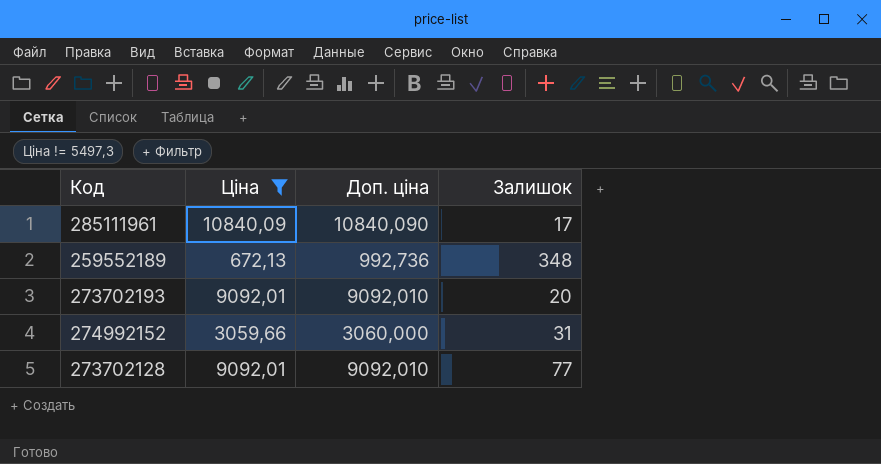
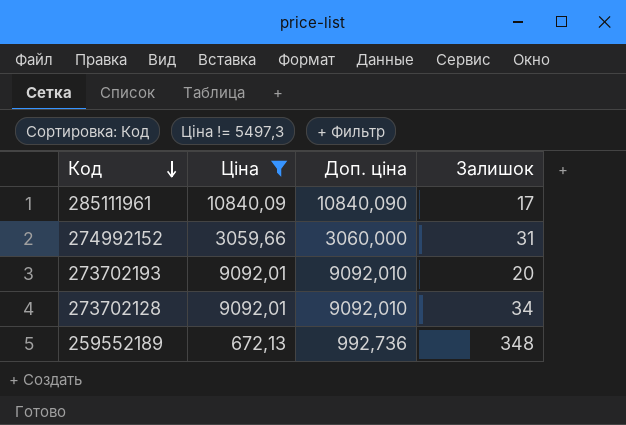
row order: none -> Код descending
273702128 | Залишок: 77 -> 34

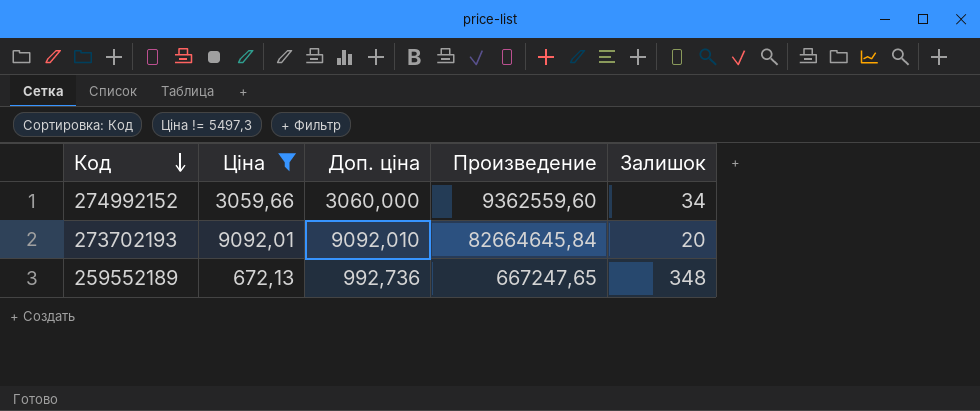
column Произведение | formula: none -> [Ціна] * [Доп. ціна]
row 285111961: 10840,09 | 10840,090 | 17 -> none
row 273702128: 9092,01 | 9092,010 | 34 -> none
274992152 | Залишок: 31 -> 34

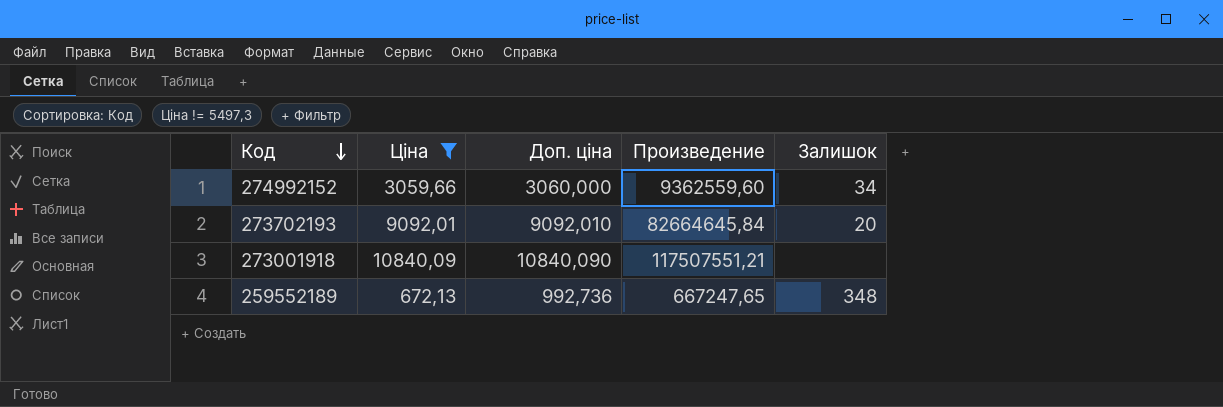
row 273001918: none -> 10840,09 | 10840,090 | 117507551,21 | none

